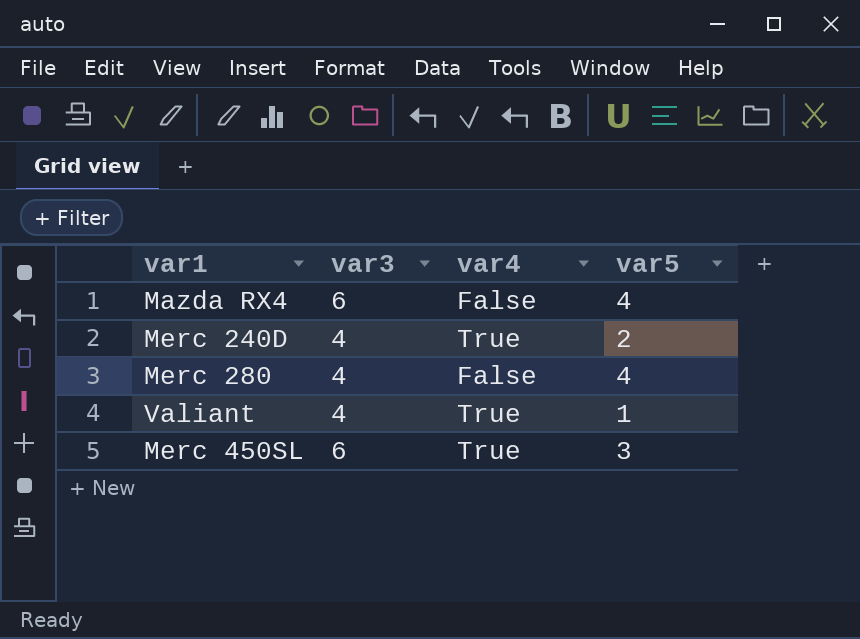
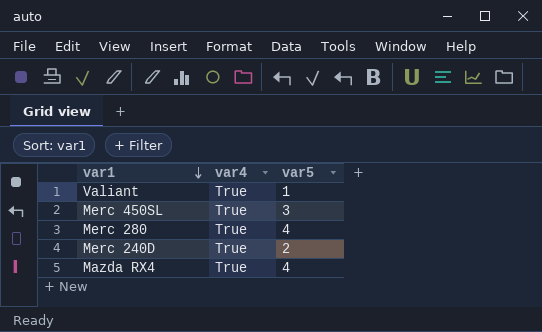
row order: none -> var1 descending
column var3 | position: 2 -> none
Merc 280 | var4: False -> True
Mazda RX4 | var4: False -> True

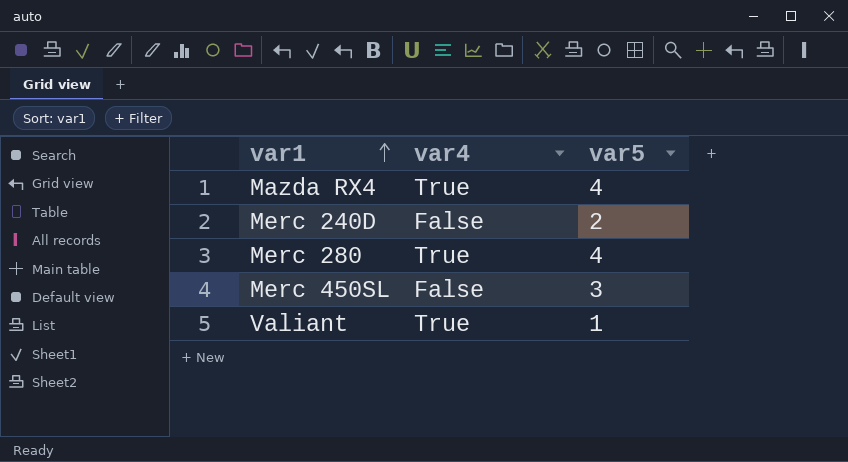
row order: var1 descending -> var1 ascending
Merc 240D | var4: True -> False
Merc 450SL | var4: True -> False

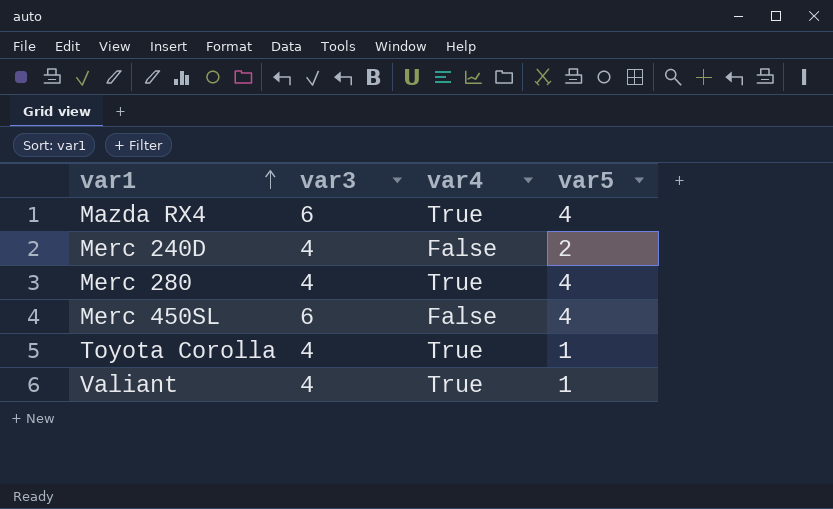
column var3 | position: none -> 2
Merc 450SL | var5: 3 -> 4
row Toyota Corolla: none -> 4 | True | 1

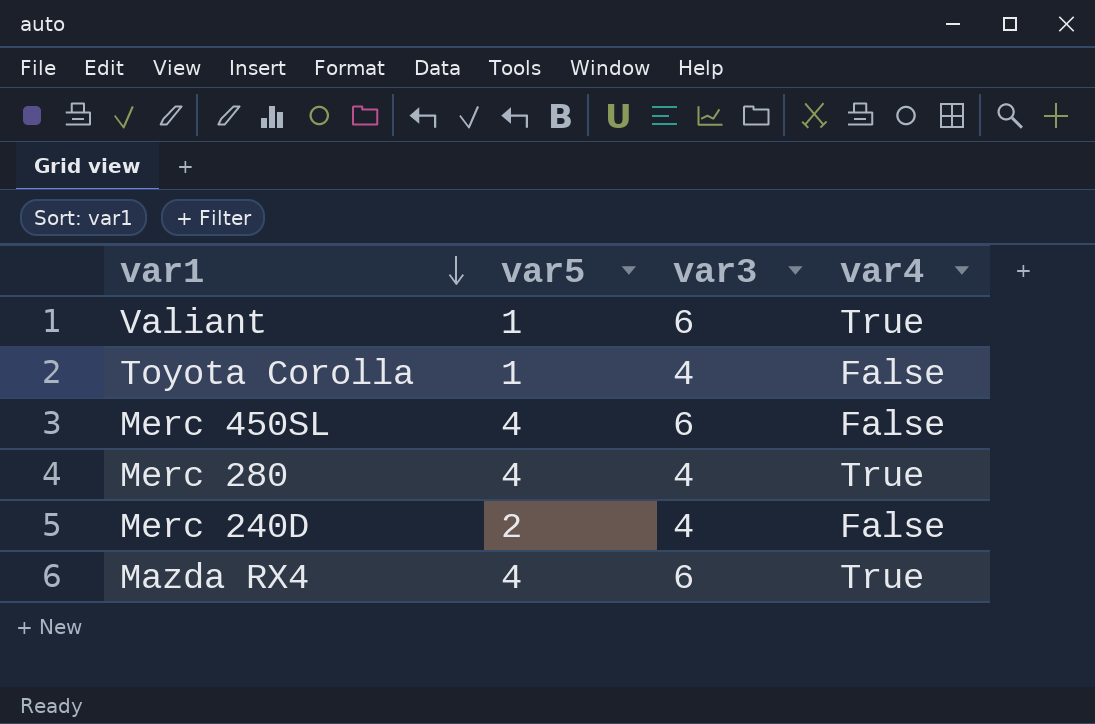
row order: var1 ascending -> var1 descending
column var5 | position: 4 -> 2
Valiant | var3: 4 -> 6
Toyota Corolla | var4: True -> False

